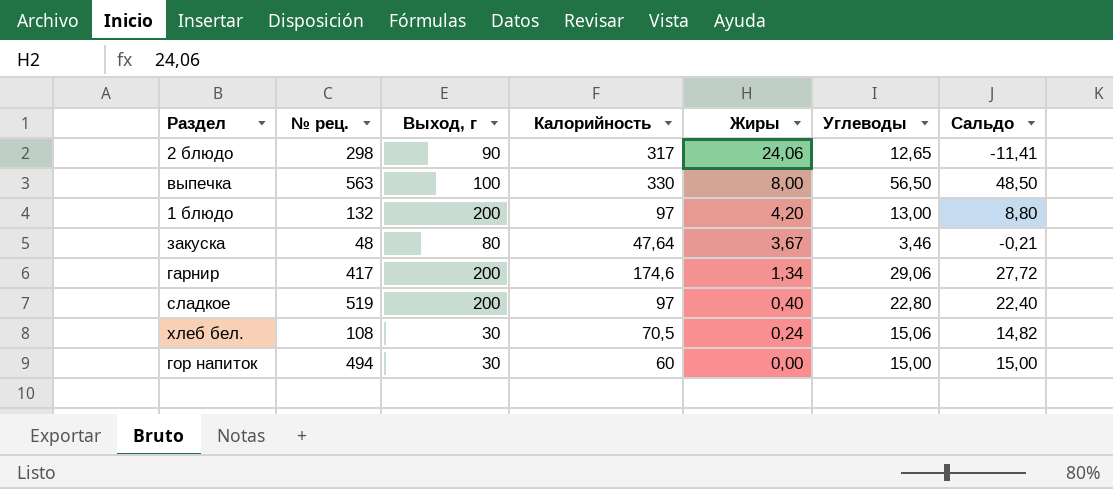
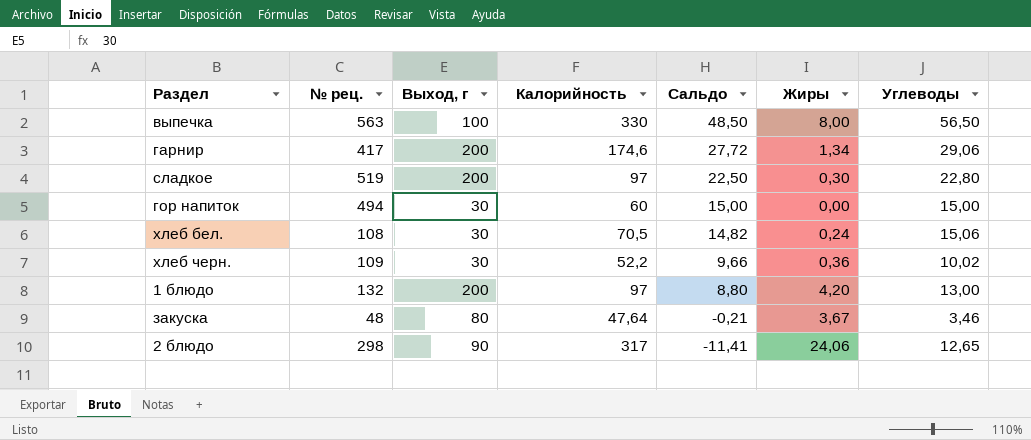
row order: Жиры descending -> Сальдо descending
column Сальдо | position: 7 -> 5
сладкое | Сальдо: 22,40 -> 22,50
сладкое | Жиры: 0,40 -> 0,30
row хлеб черн.: none -> 109 | 30 | 52,2 | 9,66 | 0,36 | 10,02

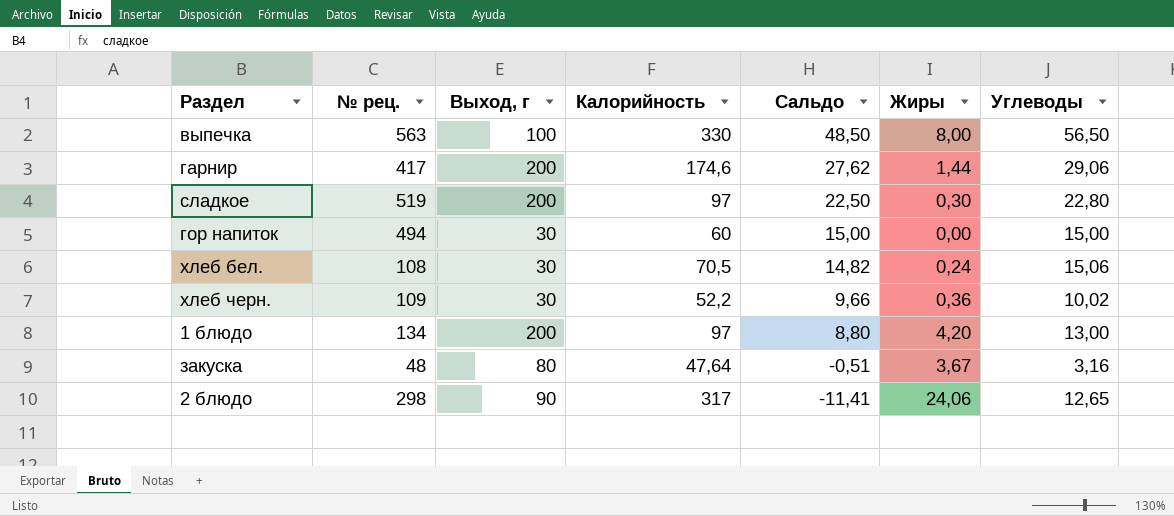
гарнир | Сальдо: 27,72 -> 27,62
гарнир | Жиры: 1,34 -> 1,44
1 блюдо | № рец.: 132 -> 134
закуска | Сальдо: -0,21 -> -0,51
закуска | Углеводы: 3,46 -> 3,16

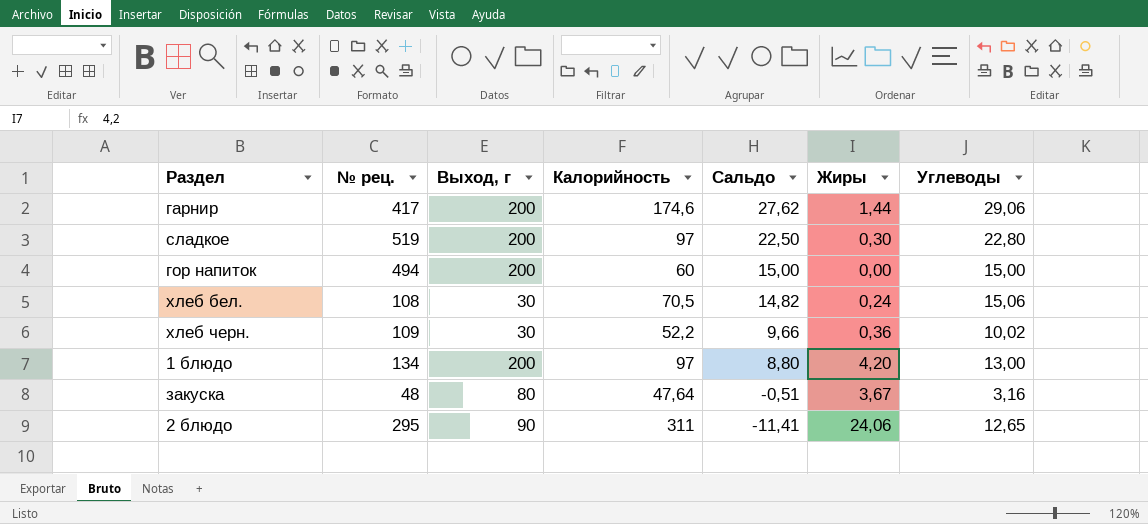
row выпечка: 563 | 100 | 330 | 48,50 | 8,00 | 56,50 -> none
гор напиток | Выход, г: 30 -> 200
2 блюдо | № рец.: 298 -> 295
2 блюдо | Калорийность: 317 -> 311

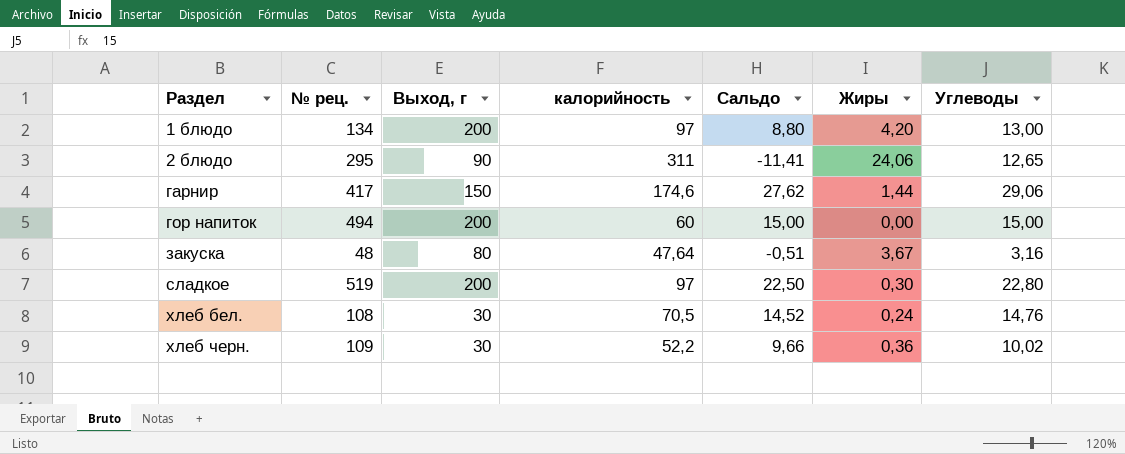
row order: Сальдо descending -> Раздел ascending
column name: Калорийность -> калорийность
гарнир | Выход, г: 200 -> 150
хлеб бел. | Сальдо: 14,82 -> 14,52
хлеб бел. | Углеводы: 15,06 -> 14,76

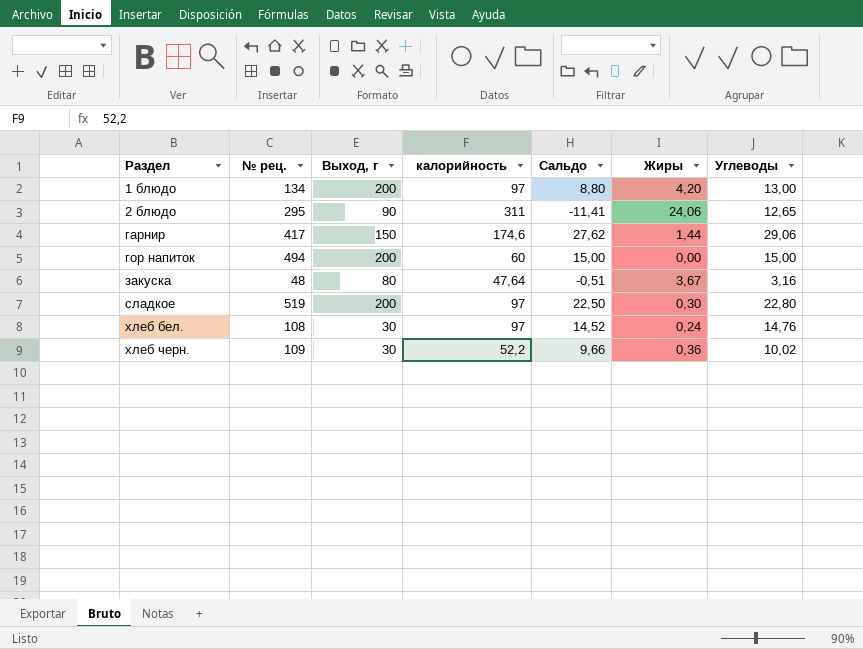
хлеб бел. | калорийность: 70,5 -> 97

